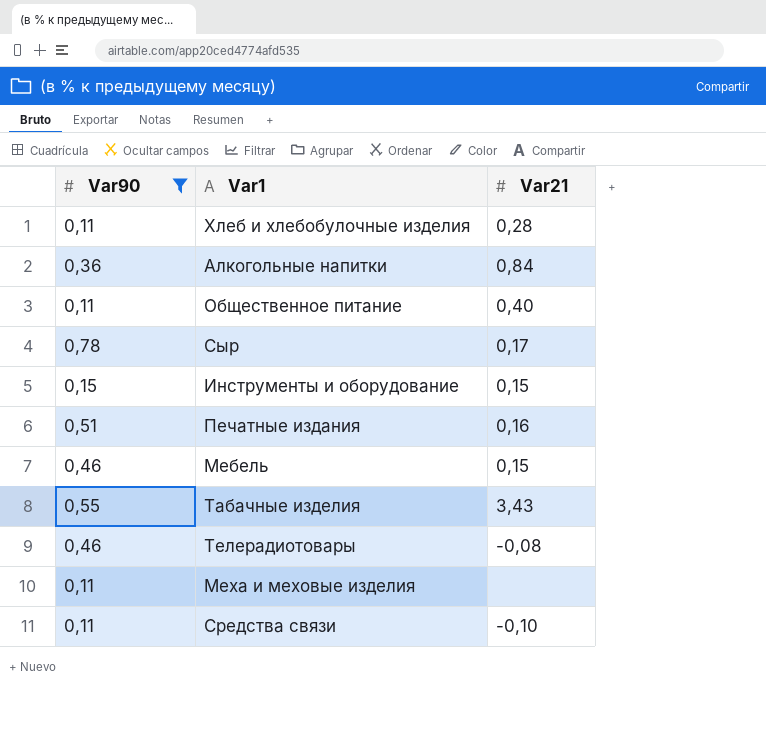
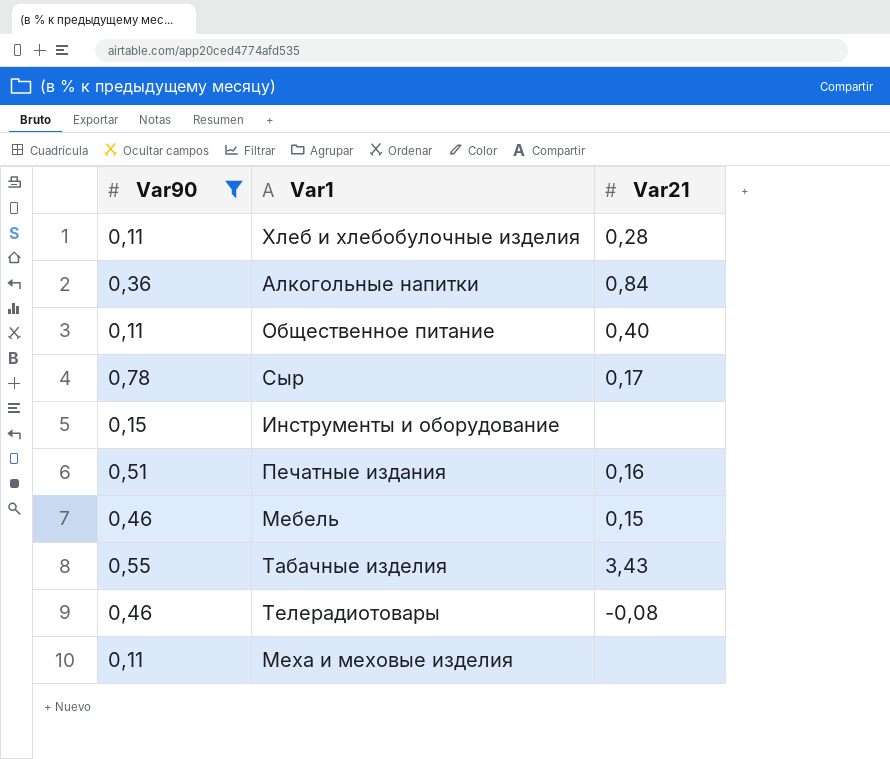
row Средства связи: 0,11 | -0,10 -> none
Инструменты и оборудование | Var21: 0,15 -> none

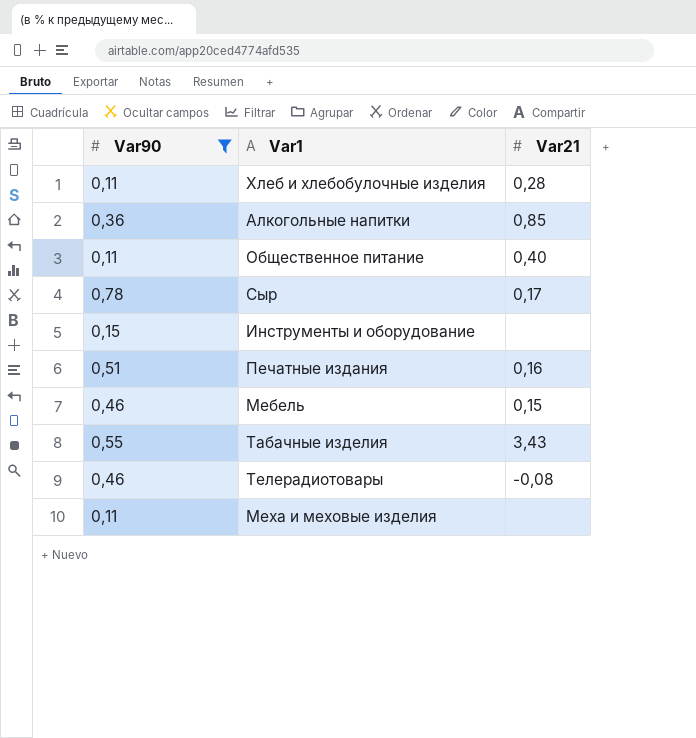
Алкогольные напитки | Var21: 0,84 -> 0,85

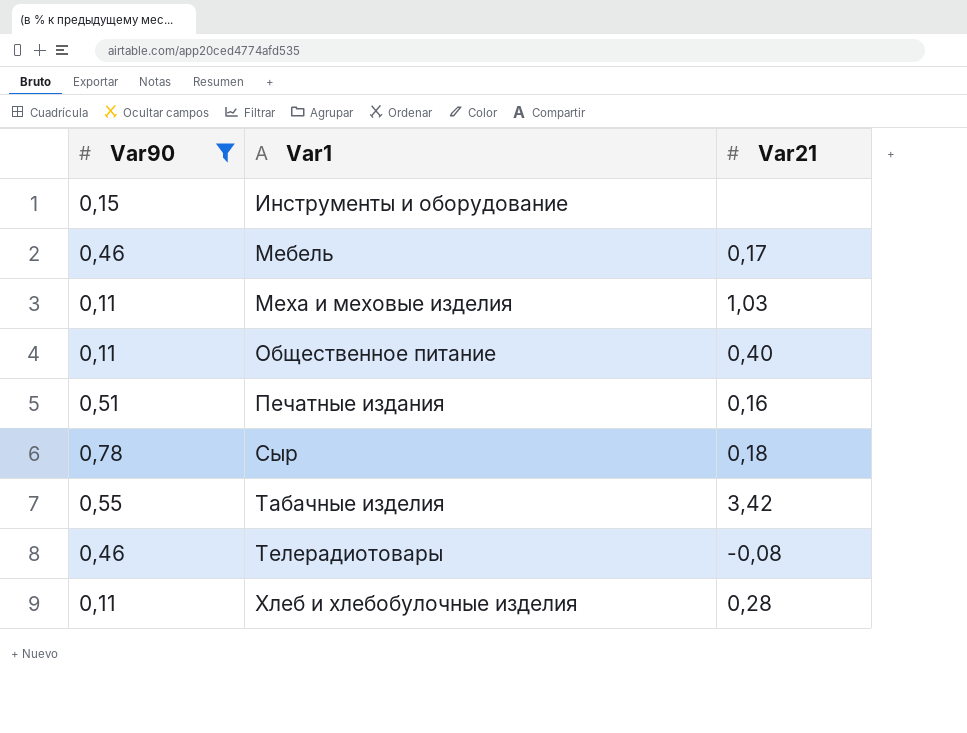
row order: none -> Var1 ascending
row Алкогольные напитки: 0,36 | 0,85 -> none
Мебель | Var21: 0,15 -> 0,17
Меха и меховые изделия | Var21: none -> 1,03
Сыр | Var21: 0,17 -> 0,18
Табачные изделия | Var21: 3,43 -> 3,42

